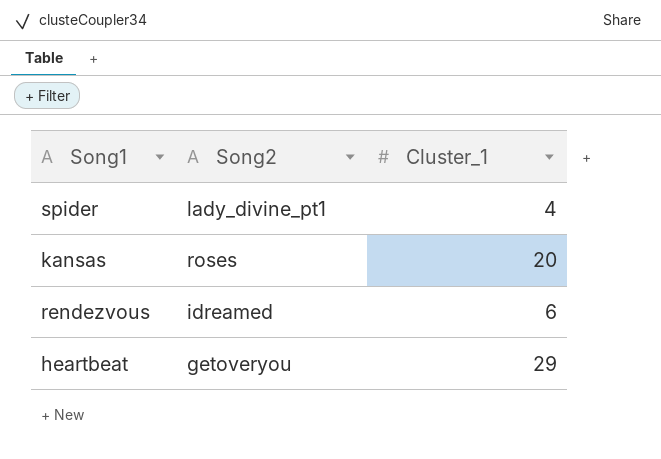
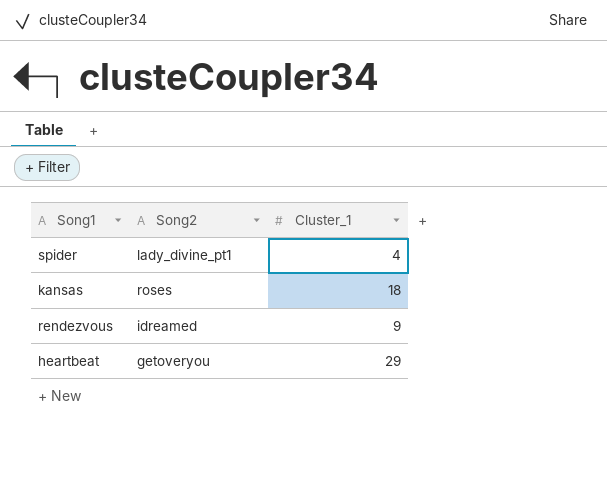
kansas | Cluster_1: 20 -> 18
rendezvous | Cluster_1: 6 -> 9

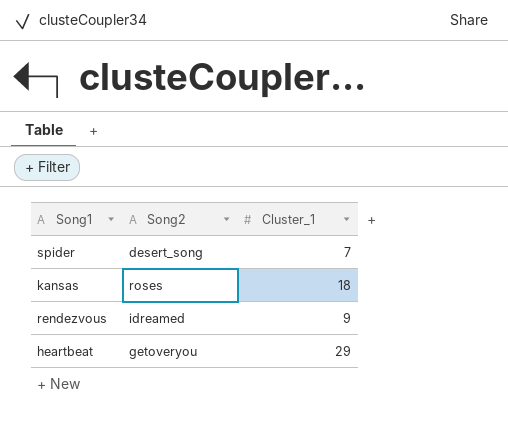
spider | Song2: lady_divine_pt1 -> desert_song
spider | Cluster_1: 4 -> 7

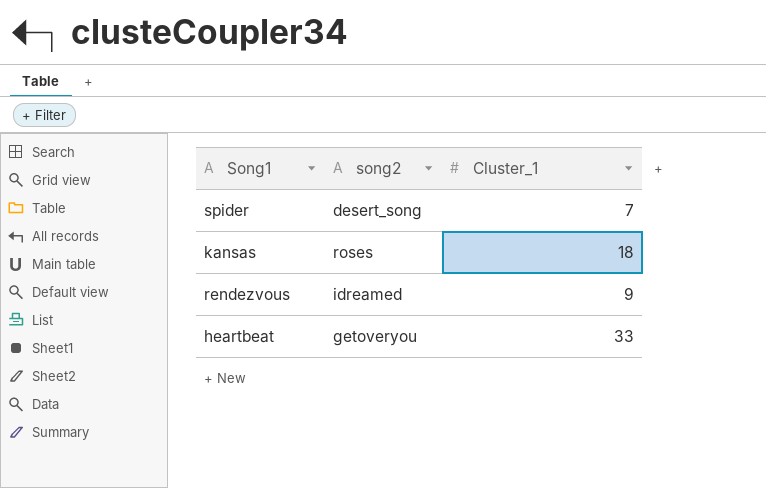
column name: Song2 -> song2
heartbeat | Cluster_1: 29 -> 33

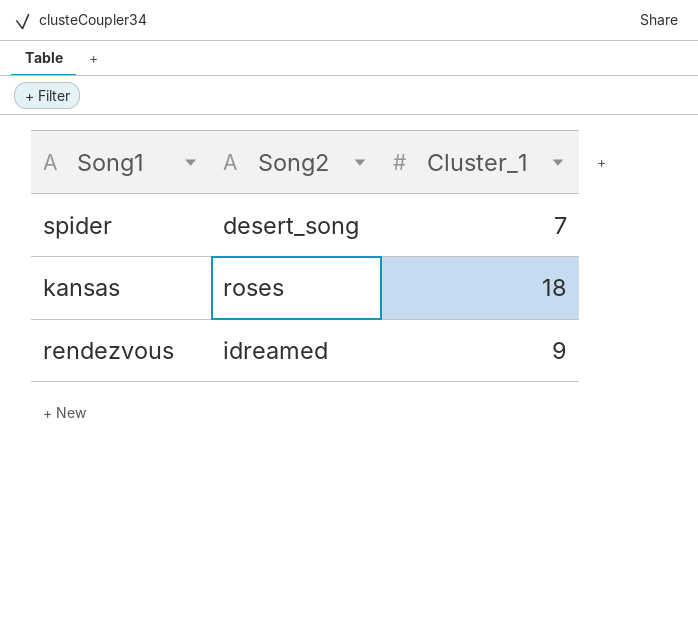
column name: song2 -> Song2
row heartbeat: getoveryou | 33 -> none

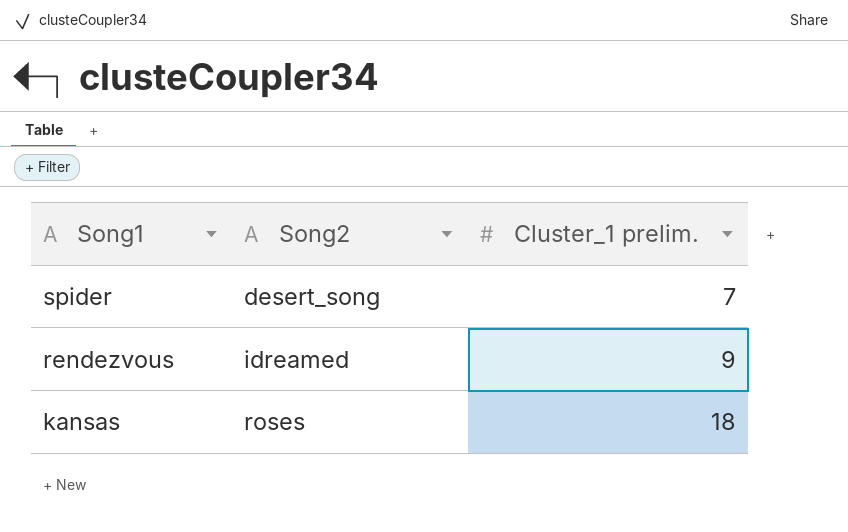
row order: none -> Song1 descending
column name: Cluster_1 -> Cluster_1 prelim.

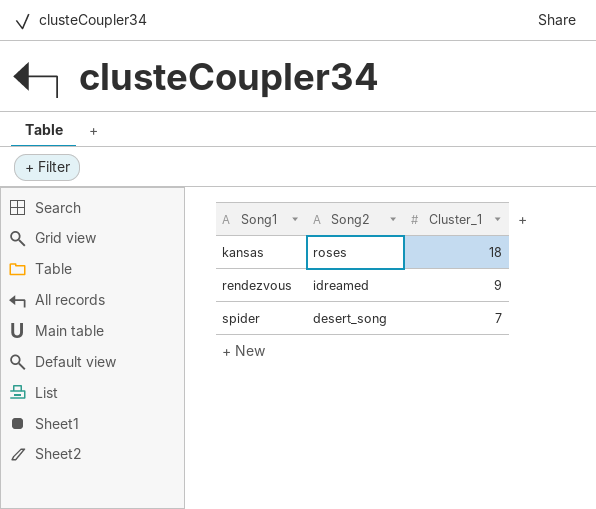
row order: Song1 descending -> Song1 ascending
column name: Cluster_1 prelim. -> Cluster_1

